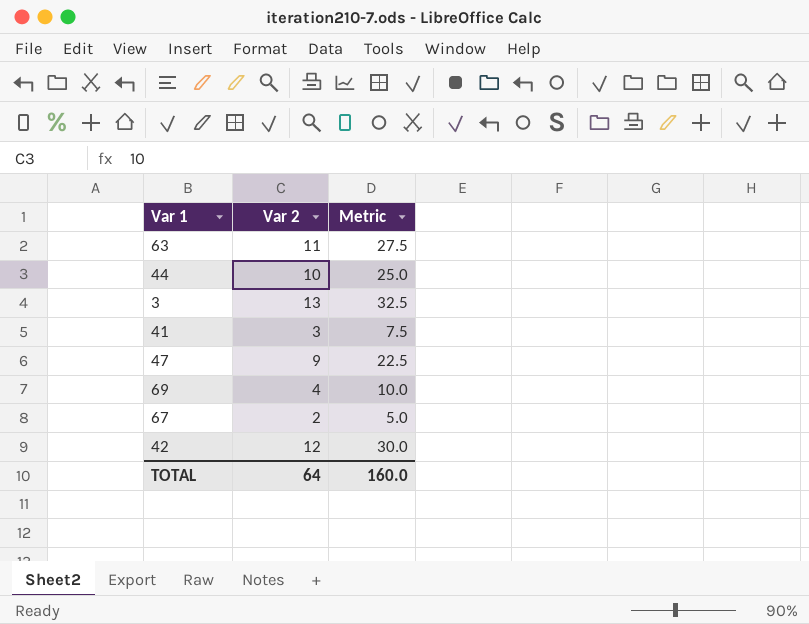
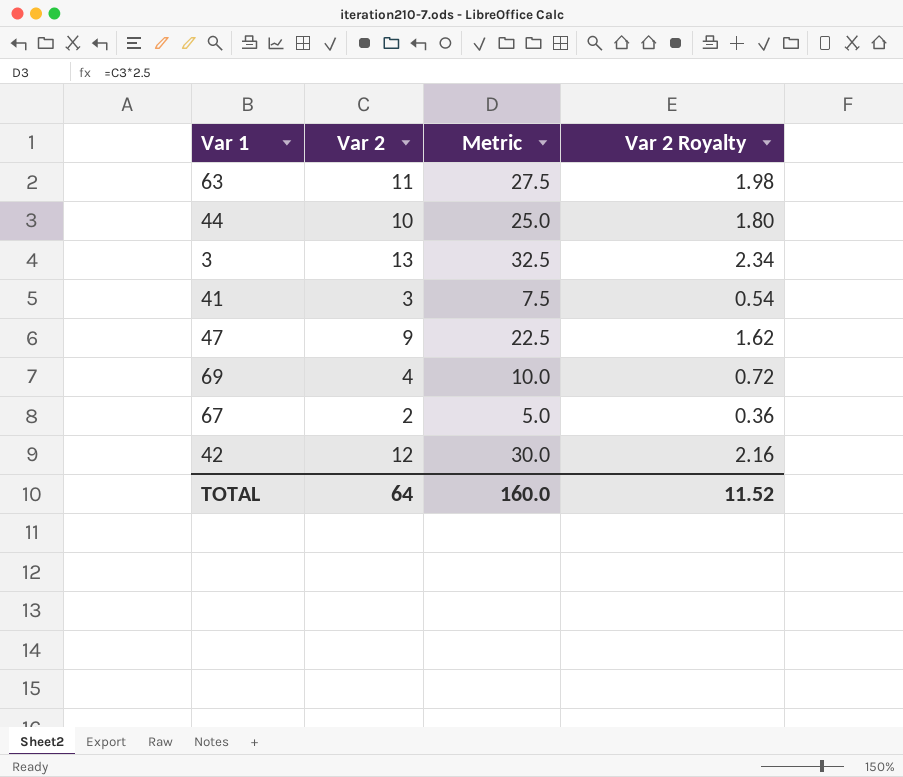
column Var 2 Royalty | formula: none -> [Var 2] * 0.18

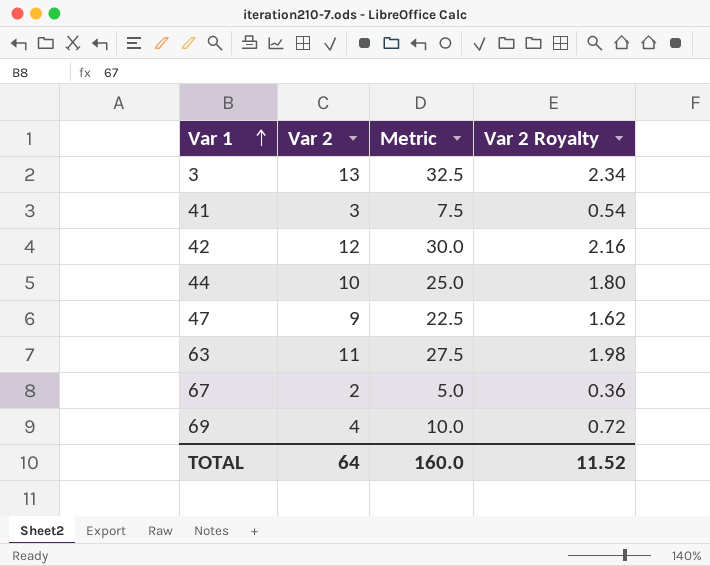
row order: none -> Var 1 ascending

